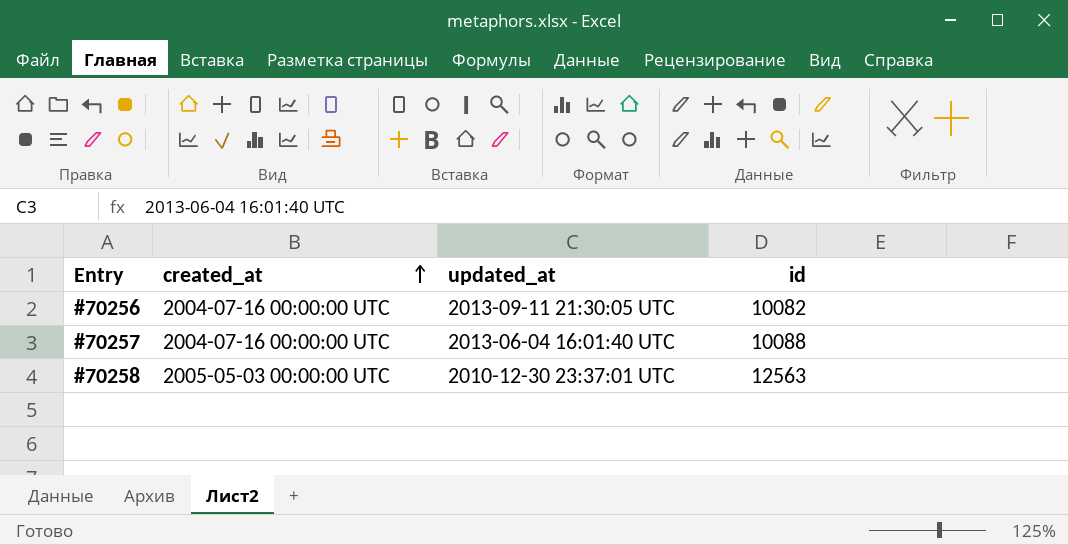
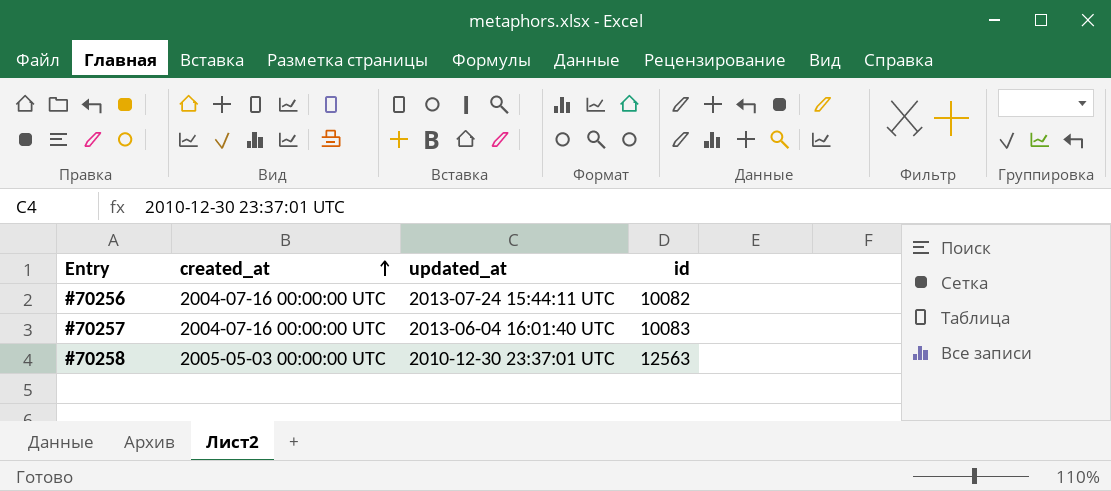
#70256 | updated_at: 2013-09-11 21:30:05 UTC -> 2013-07-24 15:44:11 UTC
#70257 | id: 10088 -> 10083

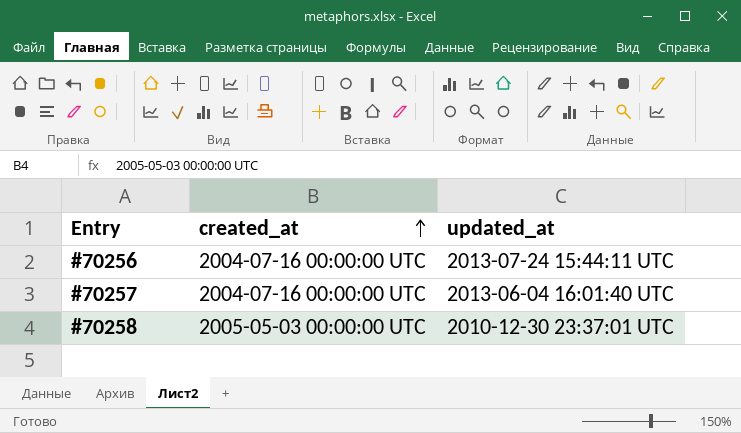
column id | position: 4 -> none

